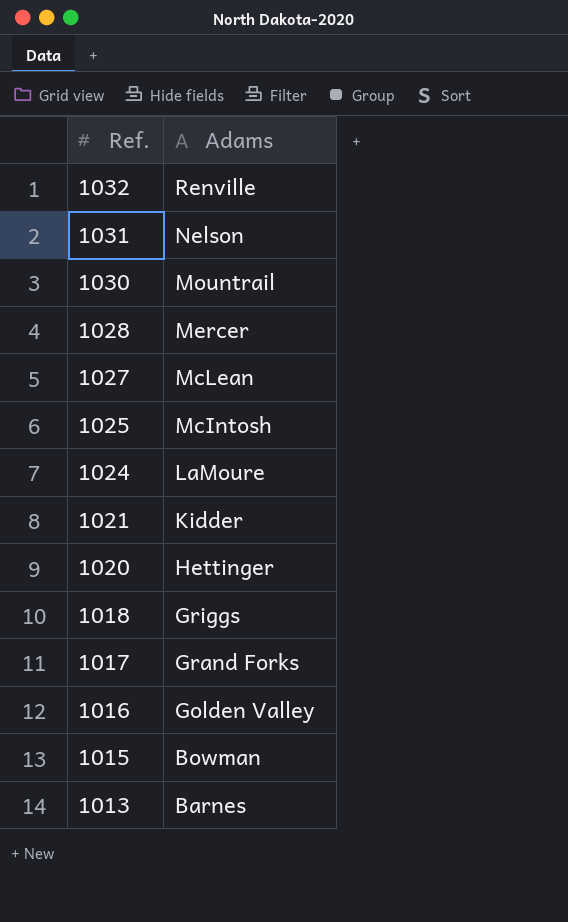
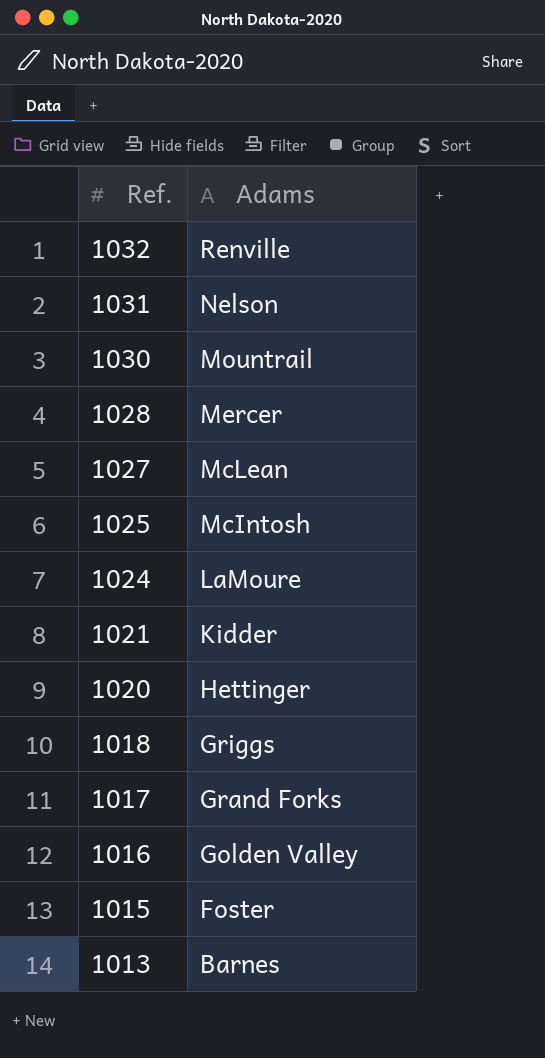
1015 | Adams: Bowman -> Foster

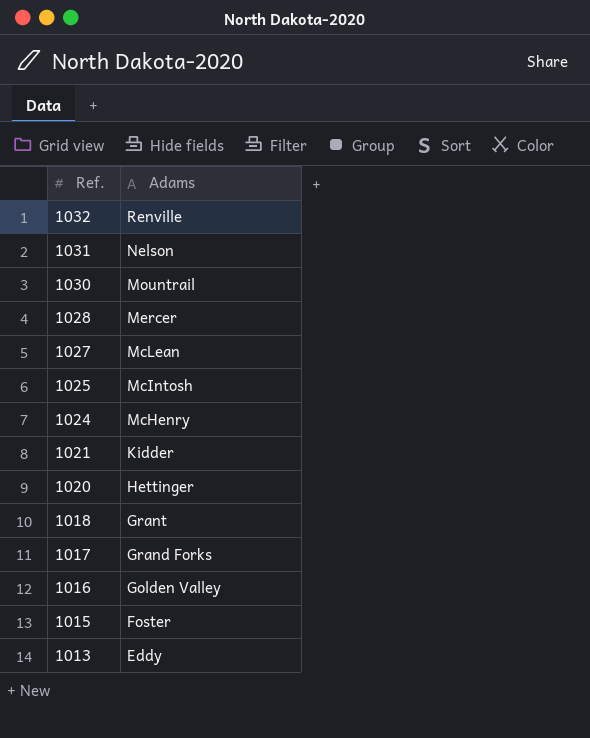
1024 | Adams: LaMoure -> McHenry
1018 | Adams: Griggs -> Grant
1013 | Adams: Barnes -> Eddy

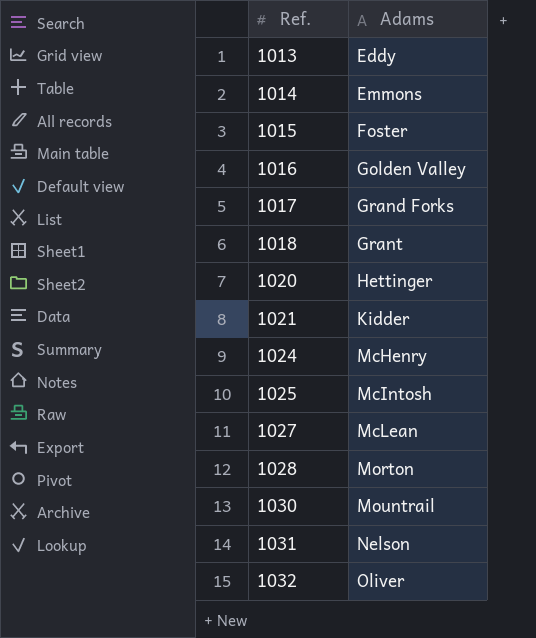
row order: Ref. descending -> Ref. ascending
row 1014: none -> Emmons
1028 | Adams: Mercer -> Morton
1032 | Adams: Renville -> Oliver

